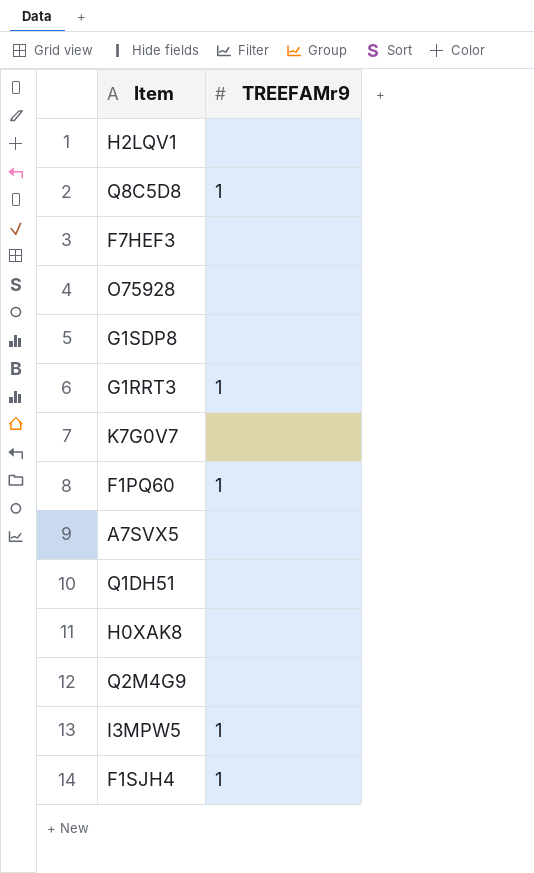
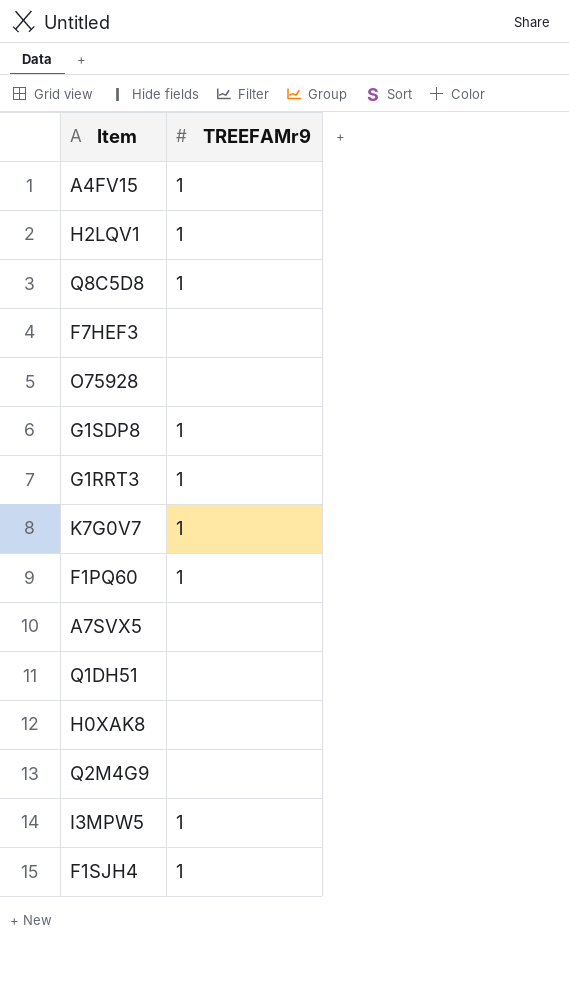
row A4FV15: none -> 1
H2LQV1 | TREEFAMr9: none -> 1
G1SDP8 | TREEFAMr9: none -> 1
K7G0V7 | TREEFAMr9: none -> 1

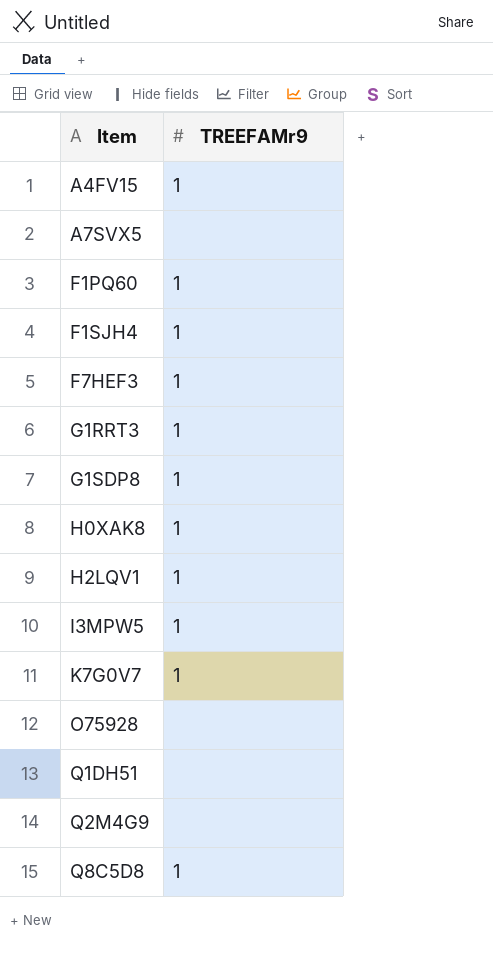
row order: none -> Item ascending
F7HEF3 | TREEFAMr9: none -> 1
H0XAK8 | TREEFAMr9: none -> 1

